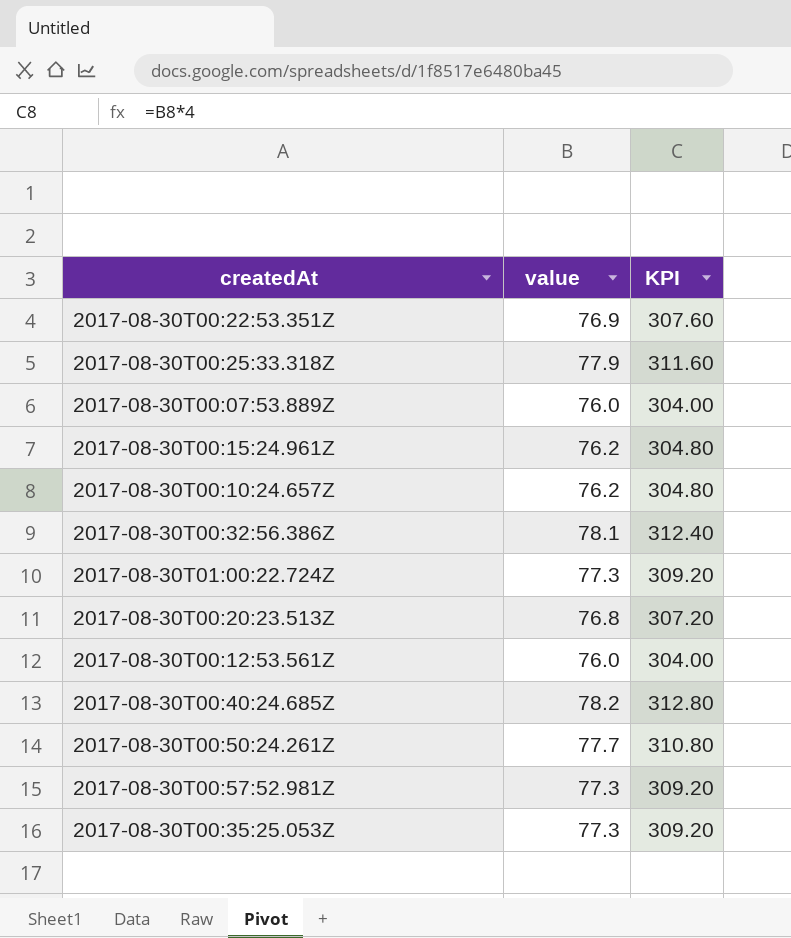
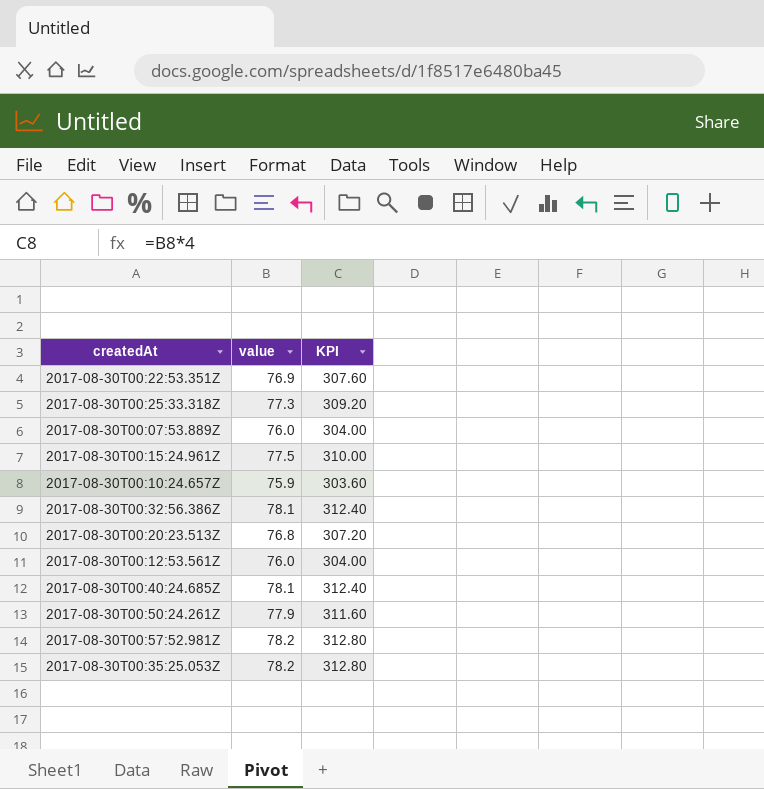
row 2017-08-30T01:00:22.724Z: 77.3 | 309.20 -> none
2017-08-30T00:25:33.318Z | value: 77.9 -> 77.3
2017-08-30T00:25:33.318Z | KPI: 311.60 -> 309.20
2017-08-30T00:15:24.961Z | value: 76.2 -> 77.5
2017-08-30T00:15:24.961Z | KPI: 304.80 -> 310.00
2017-08-30T00:10:24.657Z | value: 76.2 -> 75.9
2017-08-30T00:10:24.657Z | KPI: 304.80 -> 303.60
2017-08-30T00:40:24.685Z | value: 78.2 -> 78.1
2017-08-30T00:40:24.685Z | KPI: 312.80 -> 312.40
2017-08-30T00:50:24.261Z | value: 77.7 -> 77.9
2017-08-30T00:50:24.261Z | KPI: 310.80 -> 311.60
2017-08-30T00:57:52.981Z | value: 77.3 -> 78.2
2017-08-30T00:57:52.981Z | KPI: 309.20 -> 312.80
2017-08-30T00:35:25.053Z | value: 77.3 -> 78.2
2017-08-30T00:35:25.053Z | KPI: 309.20 -> 312.80

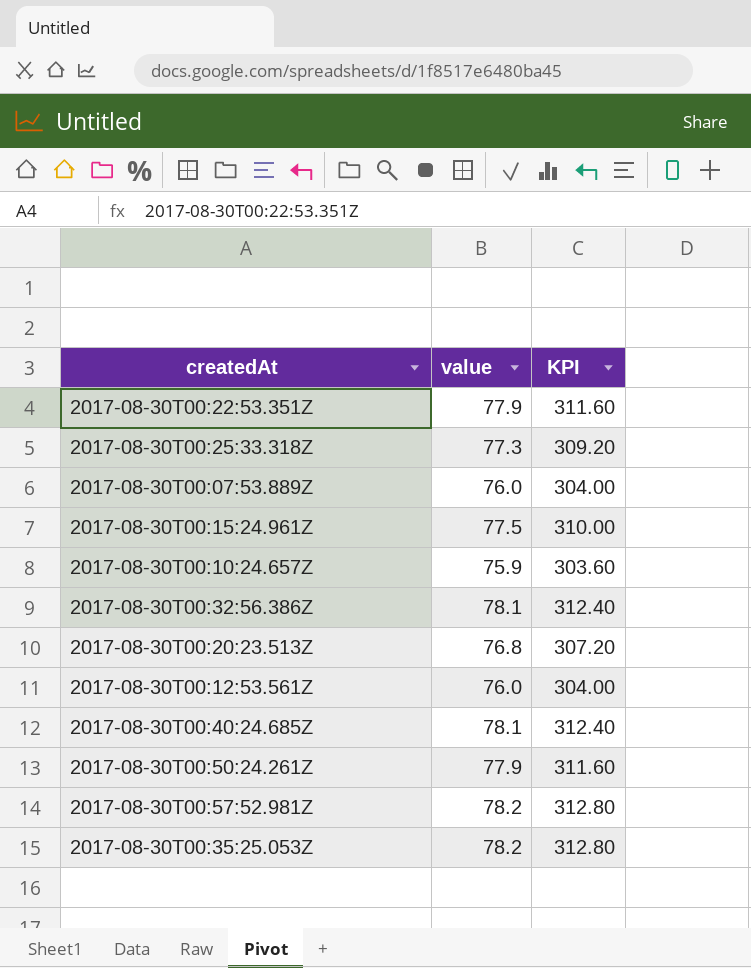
2017-08-30T00:22:53.351Z | value: 76.9 -> 77.9
2017-08-30T00:22:53.351Z | KPI: 307.60 -> 311.60

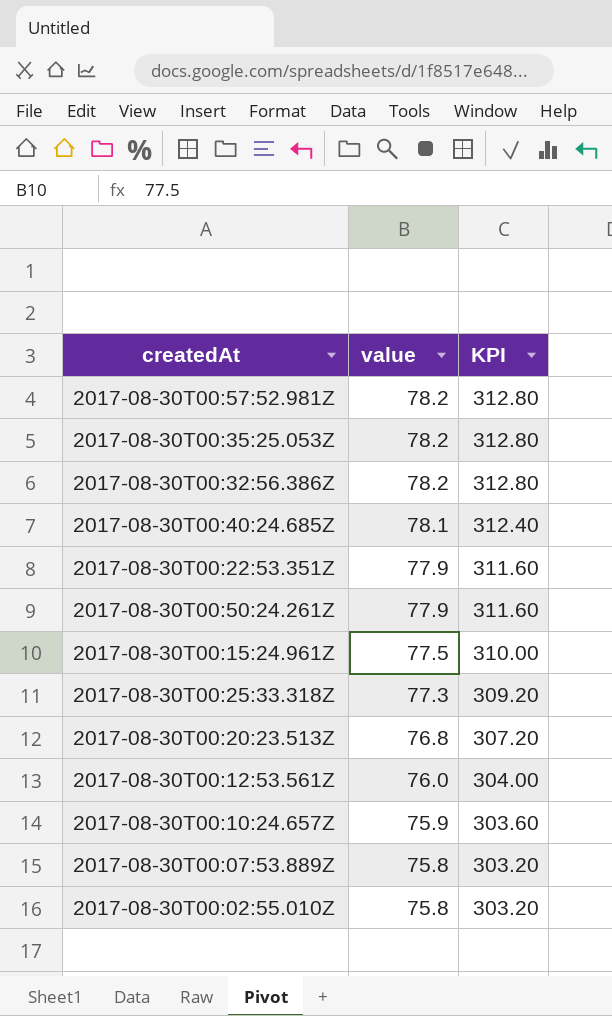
row order: none -> value descending
2017-08-30T00:32:56.386Z | value: 78.1 -> 78.2
2017-08-30T00:32:56.386Z | KPI: 312.40 -> 312.80
2017-08-30T00:07:53.889Z | value: 76.0 -> 75.8
2017-08-30T00:07:53.889Z | KPI: 304.00 -> 303.20
row 2017-08-30T00:02:55.010Z: none -> 75.8 | 303.20

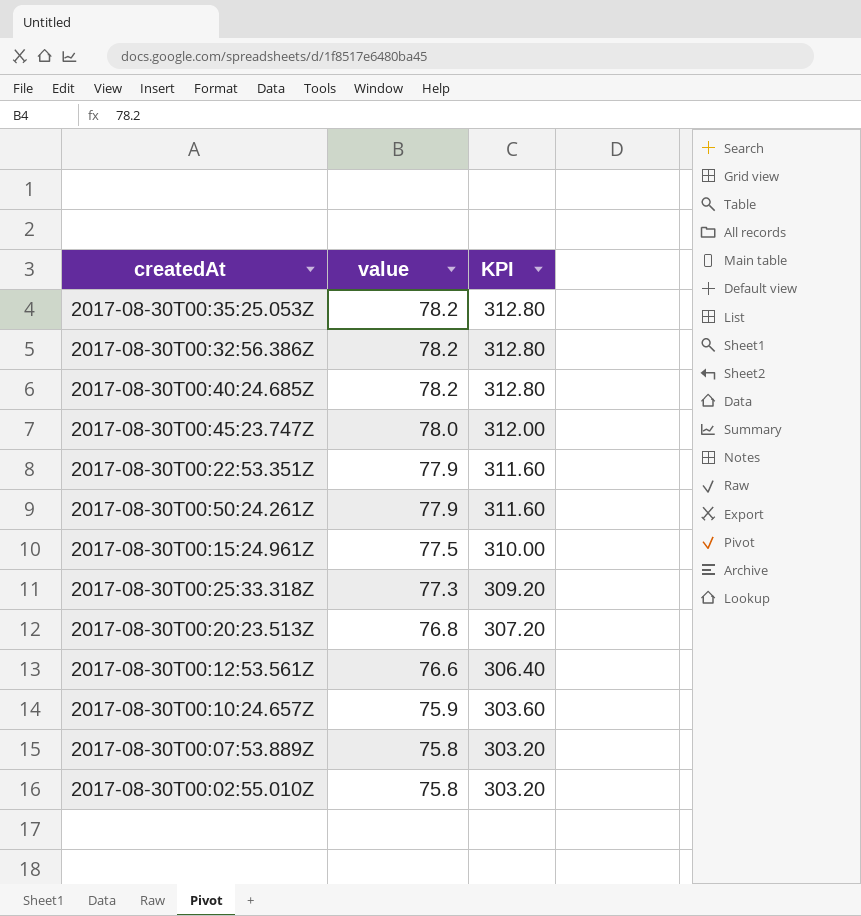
row 2017-08-30T00:57:52.981Z: 78.2 | 312.80 -> none
2017-08-30T00:40:24.685Z | value: 78.1 -> 78.2
2017-08-30T00:40:24.685Z | KPI: 312.40 -> 312.80
row 2017-08-30T00:45:23.747Z: none -> 78.0 | 312.00
2017-08-30T00:12:53.561Z | value: 76.0 -> 76.6
2017-08-30T00:12:53.561Z | KPI: 304.00 -> 306.40

